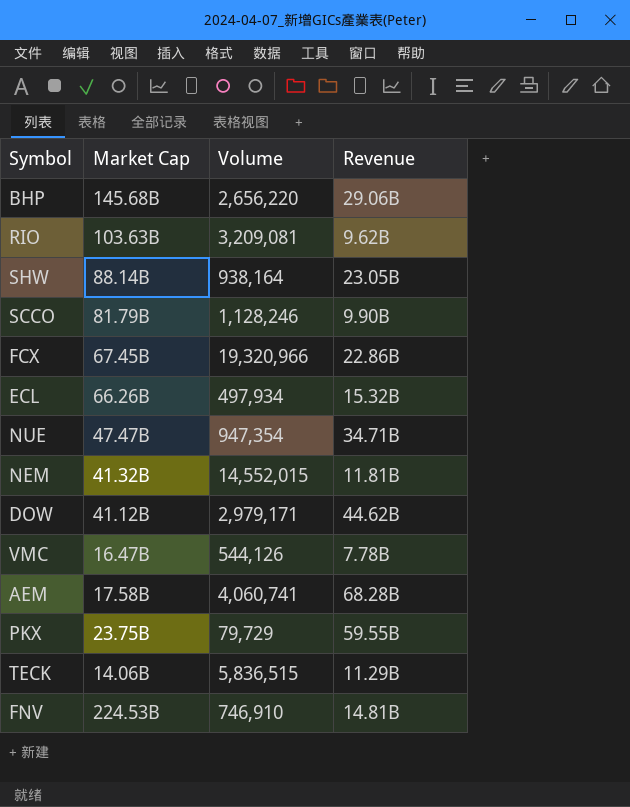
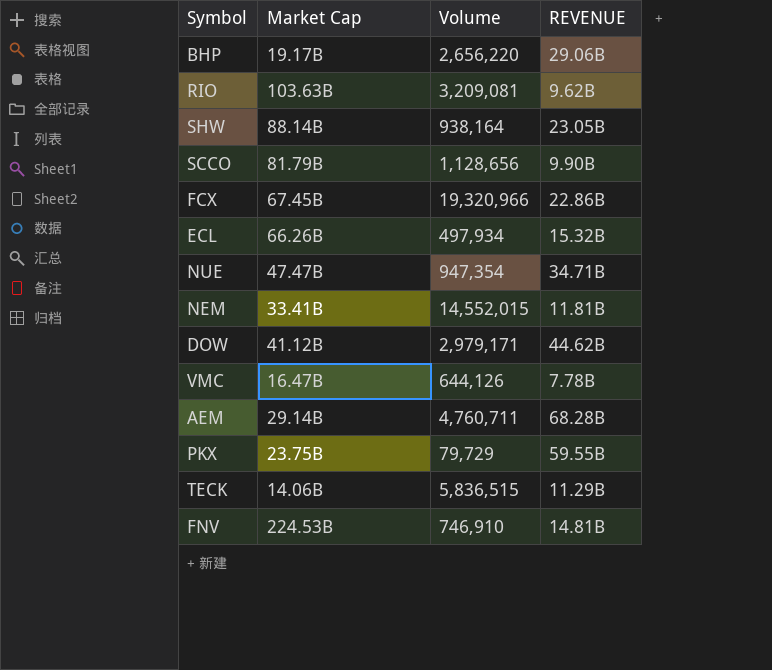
column name: Revenue -> REVENUE
BHP | Market Cap: 145.68B -> 19.17B
SCCO | Volume: 1,128,246 -> 1,128,656
NEM | Market Cap: 41.32B -> 33.41B
VMC | Volume: 544,126 -> 644,126
AEM | Market Cap: 17.58B -> 29.14B
AEM | Volume: 4,060,741 -> 4,760,711

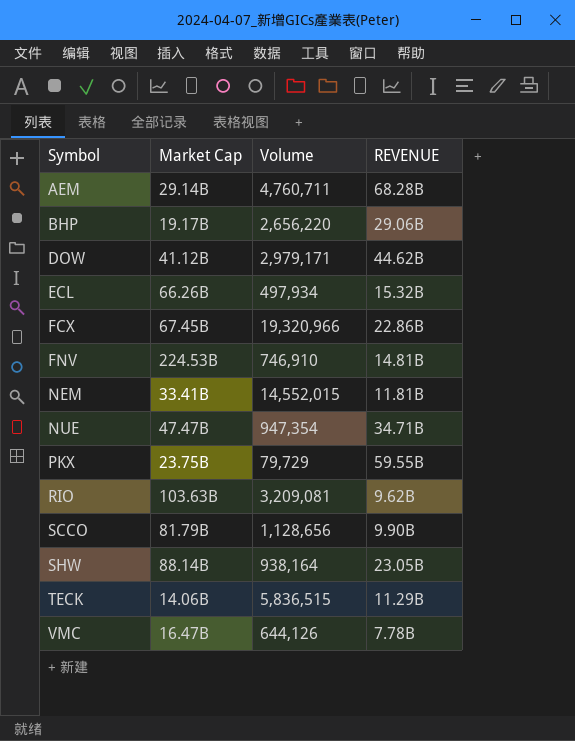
row order: none -> Symbol ascending

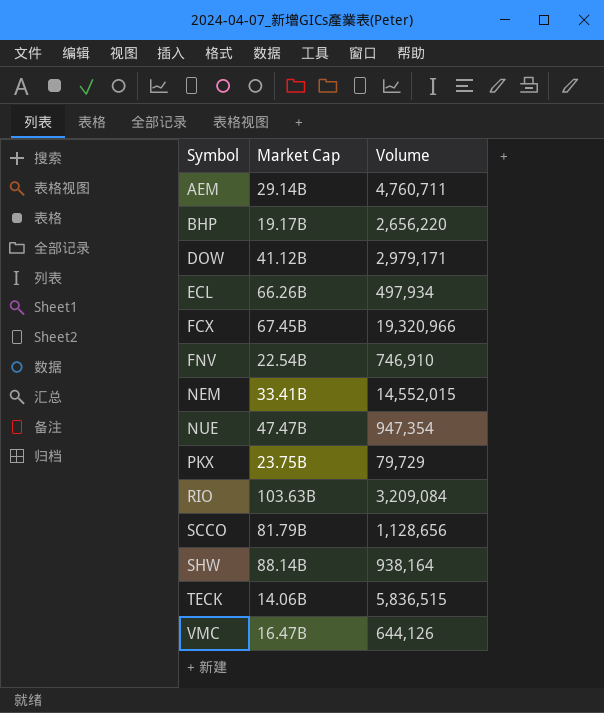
column REVENUE | position: 4 -> none
FNV | Market Cap: 224.53B -> 22.54B
RIO | Volume: 3,209,081 -> 3,209,084

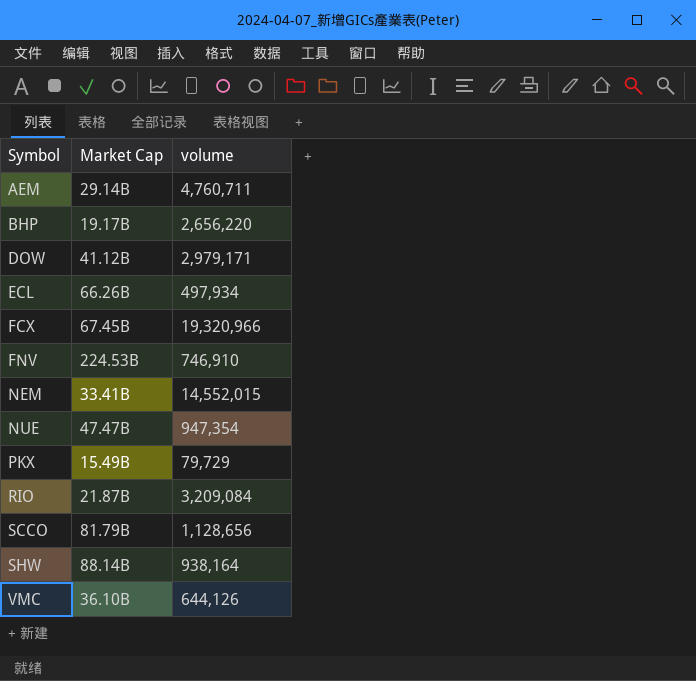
column name: Volume -> volume
row TECK: 14.06B | 5,836,515 -> none
FNV | Market Cap: 22.54B -> 224.53B
PKX | Market Cap: 23.75B -> 15.49B
RIO | Market Cap: 103.63B -> 21.87B
VMC | Market Cap: 16.47B -> 36.10B

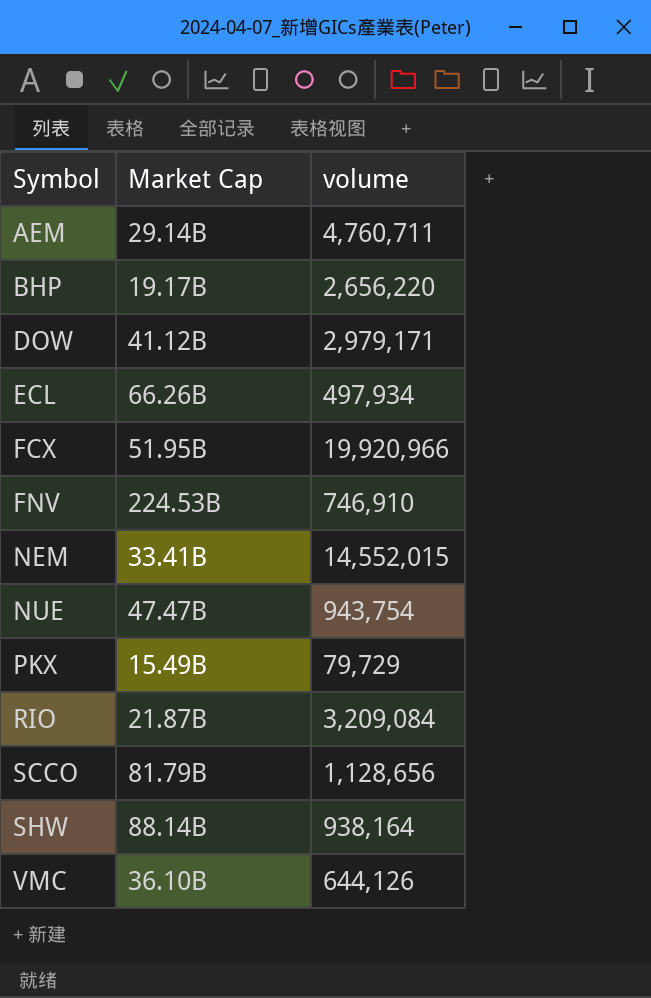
FCX | Market Cap: 67.45B -> 51.95B
FCX | volume: 19,320,966 -> 19,920,966
NUE | volume: 947,354 -> 943,754

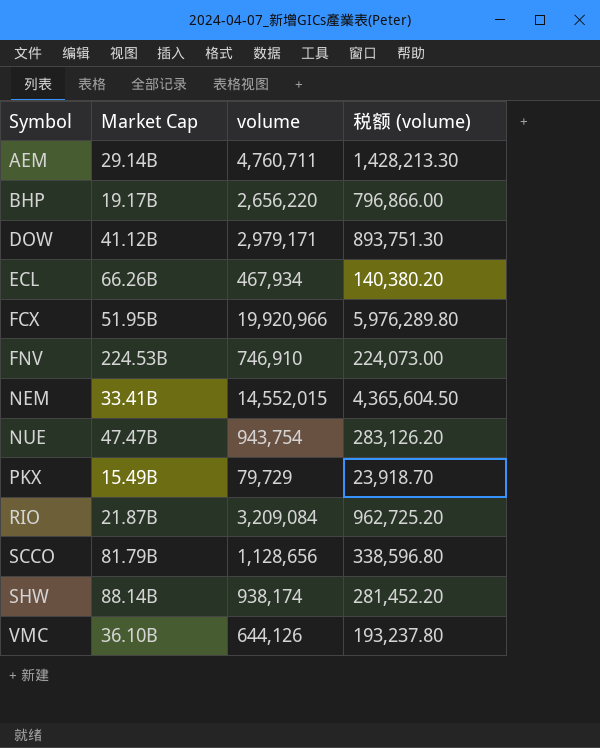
column 税额 (volume) | formula: none -> [volume] * 0.3
ECL | volume: 497,934 -> 467,934
SHW | volume: 938,164 -> 938,174

